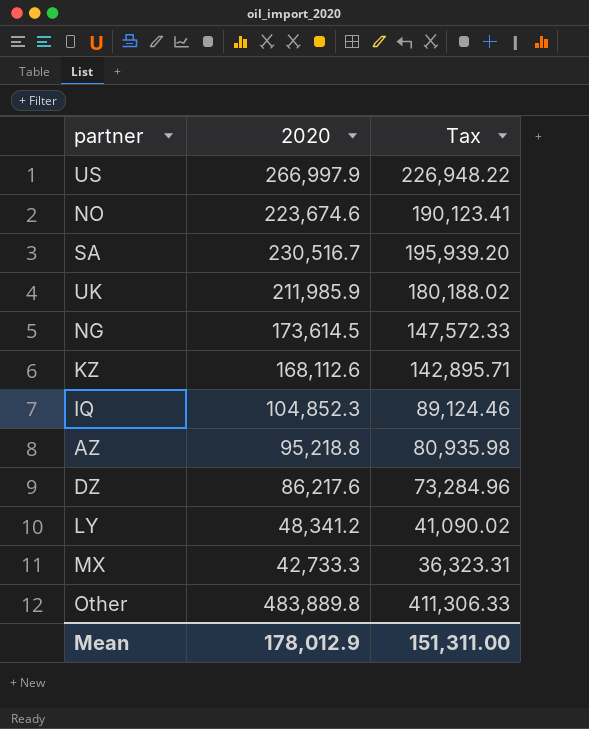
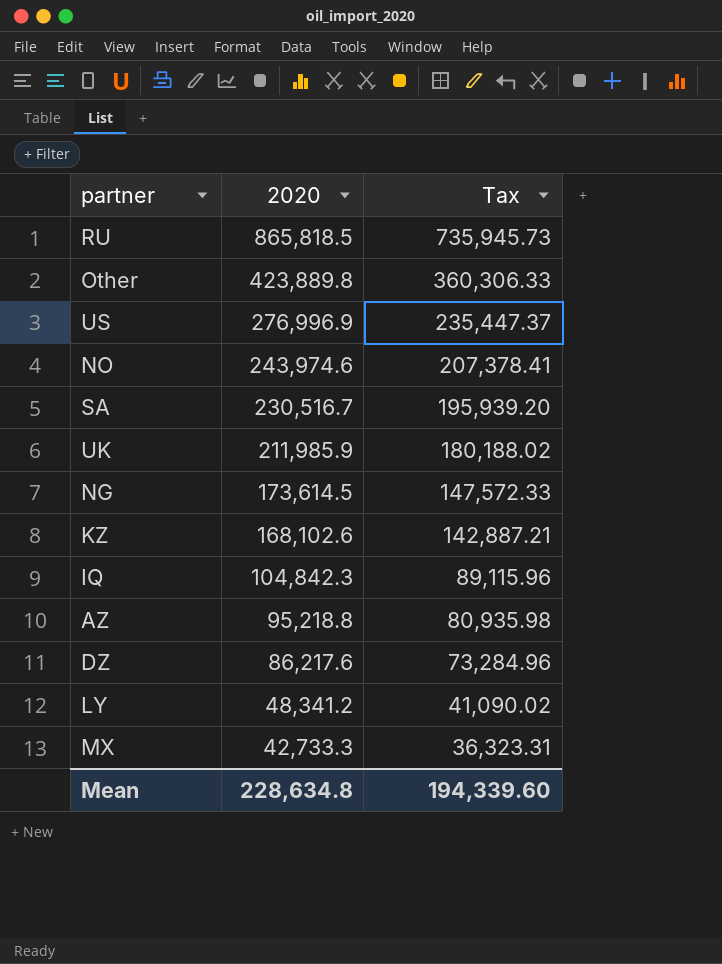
row order: none -> 2020 descending
row RU: none -> 865,818.5 | 735,945.73
Other | 2020: 483,889.8 -> 423,889.8
Other | Tax: 411,306.33 -> 360,306.33
US | 2020: 266,997.9 -> 276,996.9
US | Tax: 226,948.22 -> 235,447.37
NO | 2020: 223,674.6 -> 243,974.6
NO | Tax: 190,123.41 -> 207,378.41
KZ | 2020: 168,112.6 -> 168,102.6
KZ | Tax: 142,895.71 -> 142,887.21
IQ | 2020: 104,852.3 -> 104,842.3
IQ | Tax: 89,124.46 -> 89,115.96
Mean | 2020: 178,012.9 -> 228,634.8
Mean | Tax: 151,311.00 -> 194,339.60

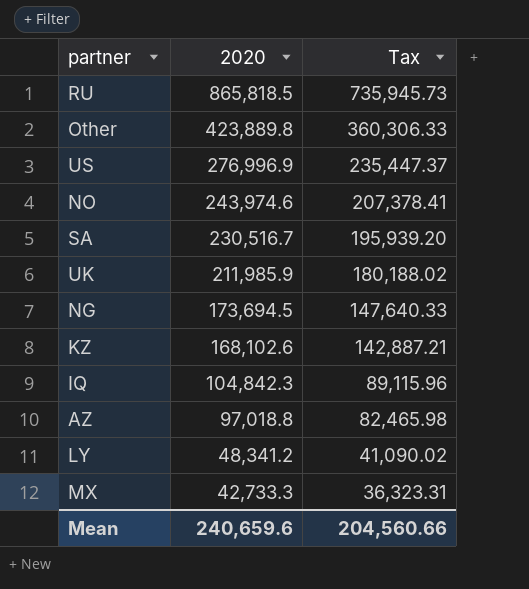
row DZ: 86,217.6 | 73,284.96 -> none
NG | 2020: 173,614.5 -> 173,694.5
NG | Tax: 147,572.33 -> 147,640.33
AZ | 2020: 95,218.8 -> 97,018.8
AZ | Tax: 80,935.98 -> 82,465.98
Mean | 2020: 228,634.8 -> 240,659.6
Mean | Tax: 194,339.60 -> 204,560.66

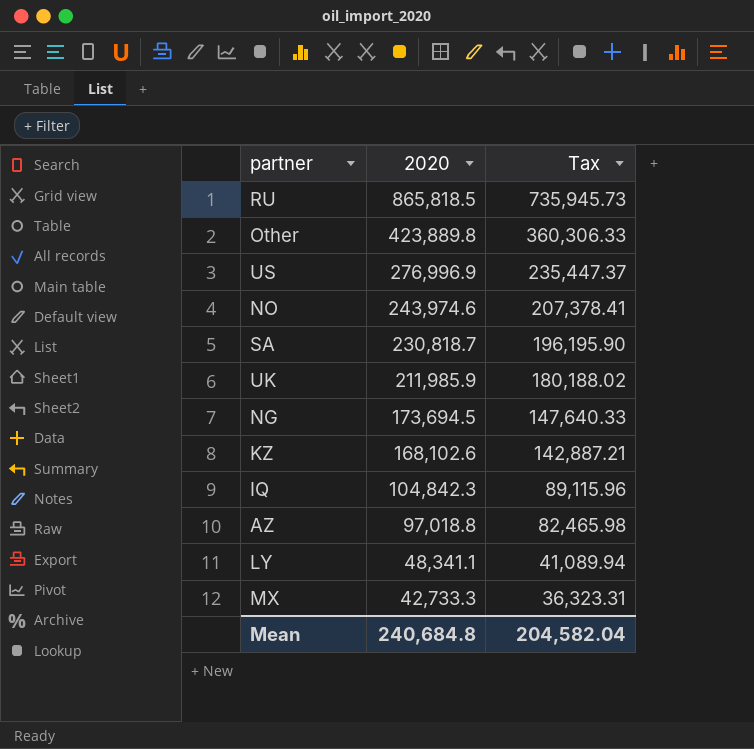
SA | 2020: 230,516.7 -> 230,818.7
SA | Tax: 195,939.20 -> 196,195.90
LY | 2020: 48,341.2 -> 48,341.1
LY | Tax: 41,090.02 -> 41,089.94
Mean | 2020: 240,659.6 -> 240,684.8
Mean | Tax: 204,560.66 -> 204,582.04

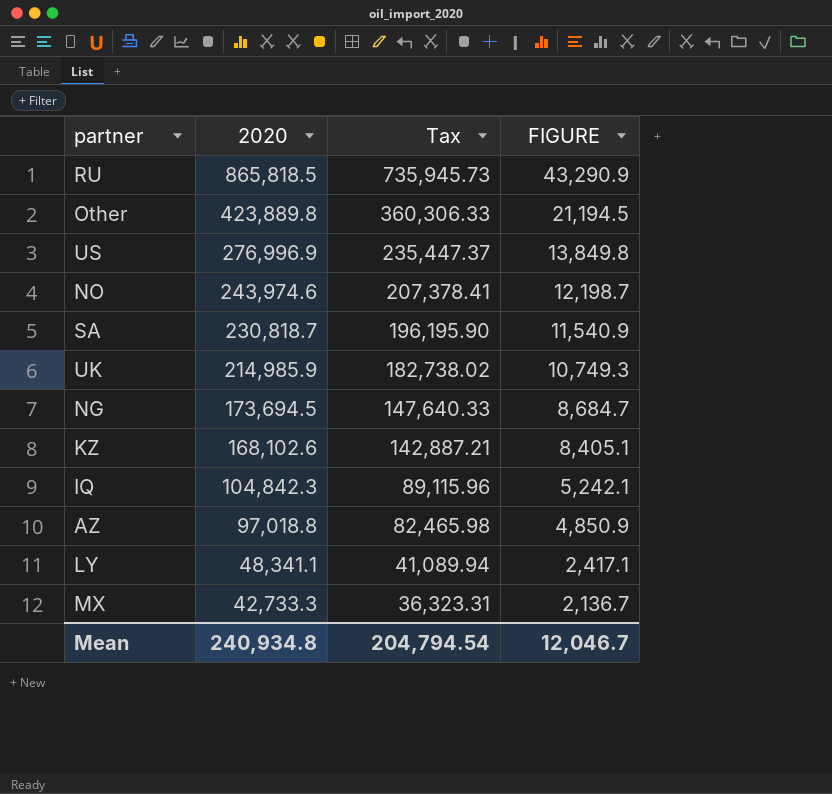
column FIGURE | formula: none -> [2020] * 0.05
UK | 2020: 211,985.9 -> 214,985.9
UK | Tax: 180,188.02 -> 182,738.02
Mean | 2020: 240,684.8 -> 240,934.8
Mean | Tax: 204,582.04 -> 204,794.54

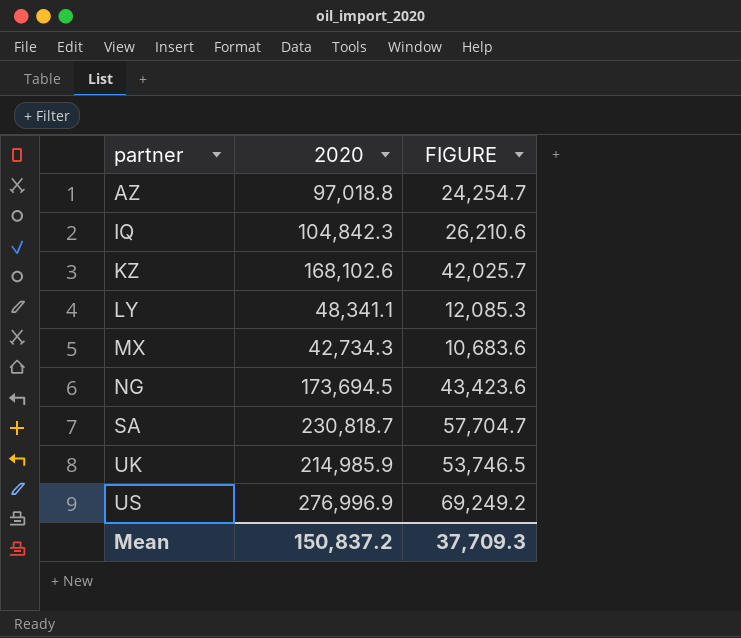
row order: 2020 descending -> partner ascending
column Tax | formula: [2020] * 0.85 -> none
column FIGURE | formula: [2020] * 0.05 -> [2020] * 0.25
row RU: 865,818.5 | 735,945.73 | 43,290.9 -> none
row Other: 423,889.8 | 360,306.33 | 21,194.5 -> none
row NO: 243,974.6 | 207,378.41 | 12,198.7 -> none
MX | 2020: 42,733.3 -> 42,734.3
Mean | 2020: 240,934.8 -> 150,837.2
Mean | FIGURE: 12,046.7 -> 37,709.3

